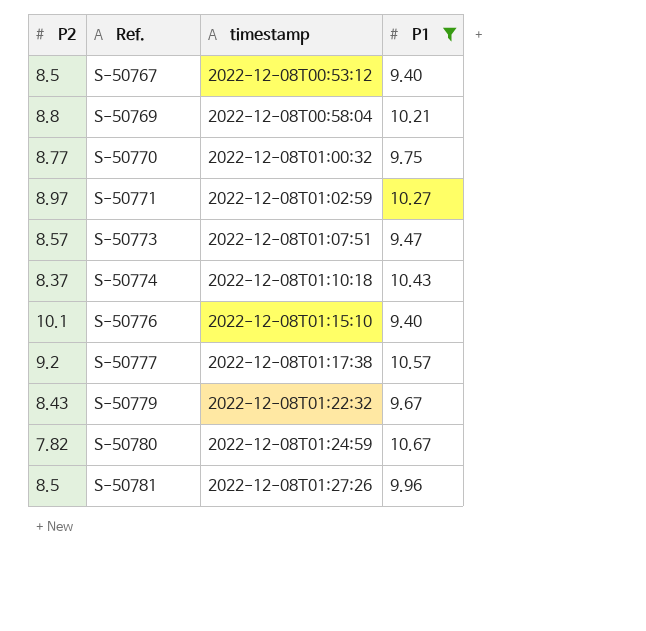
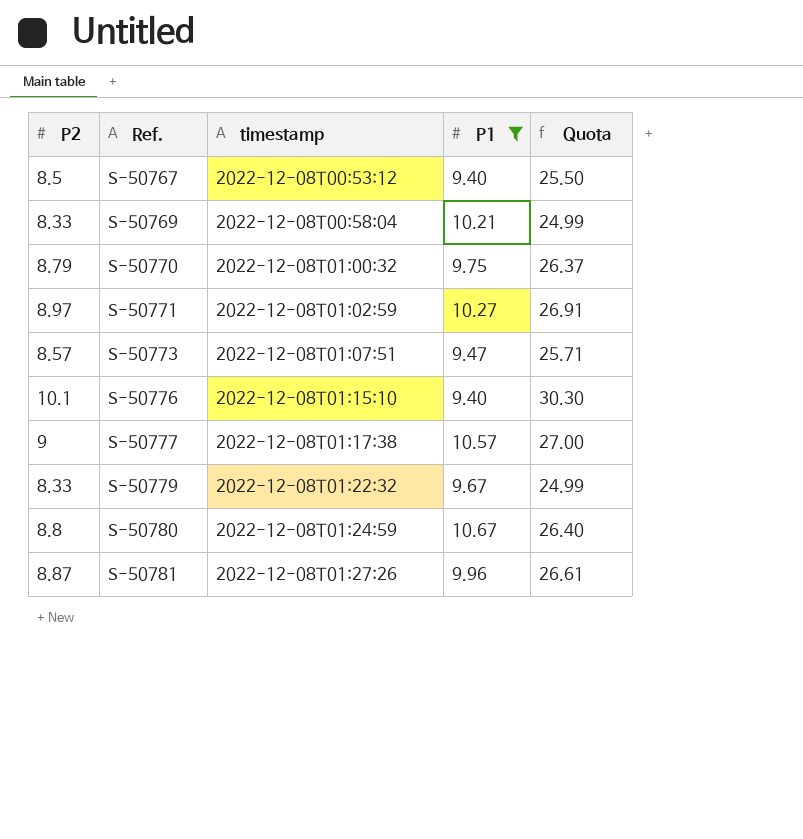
column Quota | formula: none -> [P2] * 3
row S-50774: 8.37 | 2022-12-08T01:10:18 | 10.43 -> none
S-50769 | P2: 8.8 -> 8.33
S-50770 | P2: 8.77 -> 8.79
S-50777 | P2: 9.2 -> 9
S-50779 | P2: 8.43 -> 8.33
S-50780 | P2: 7.82 -> 8.8
S-50781 | P2: 8.5 -> 8.87

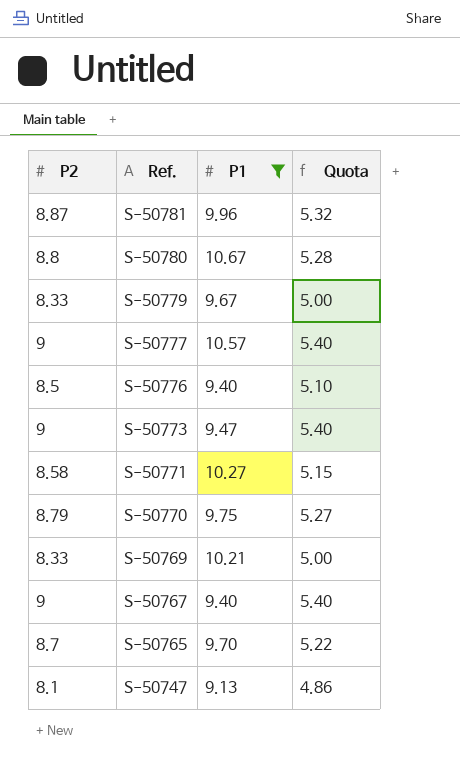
row order: Ref. ascending -> Ref. descending
column timestamp | position: 3 -> none
column Quota | formula: [P2] * 3 -> [P2] * 0.6
S-50776 | P2: 10.1 -> 8.5
S-50773 | P2: 8.57 -> 9
S-50771 | P2: 8.97 -> 8.58
S-50767 | P2: 8.5 -> 9
row S-50765: none -> 8.7 | 9.70 | 5.22
row S-50747: none -> 8.1 | 9.13 | 4.86

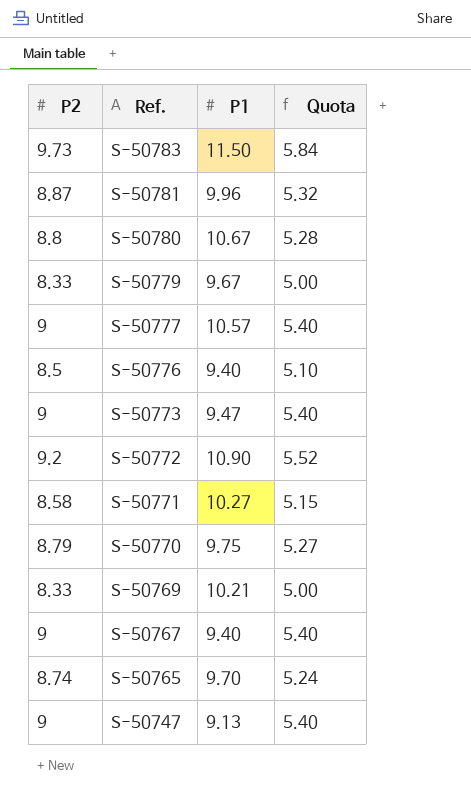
filter: P1 <= 10.67 -> none
S-50765 | P2: 8.7 -> 8.74
S-50765 | Quota: 5.22 -> 5.24
S-50747 | P2: 8.1 -> 9
S-50747 | Quota: 4.86 -> 5.40

